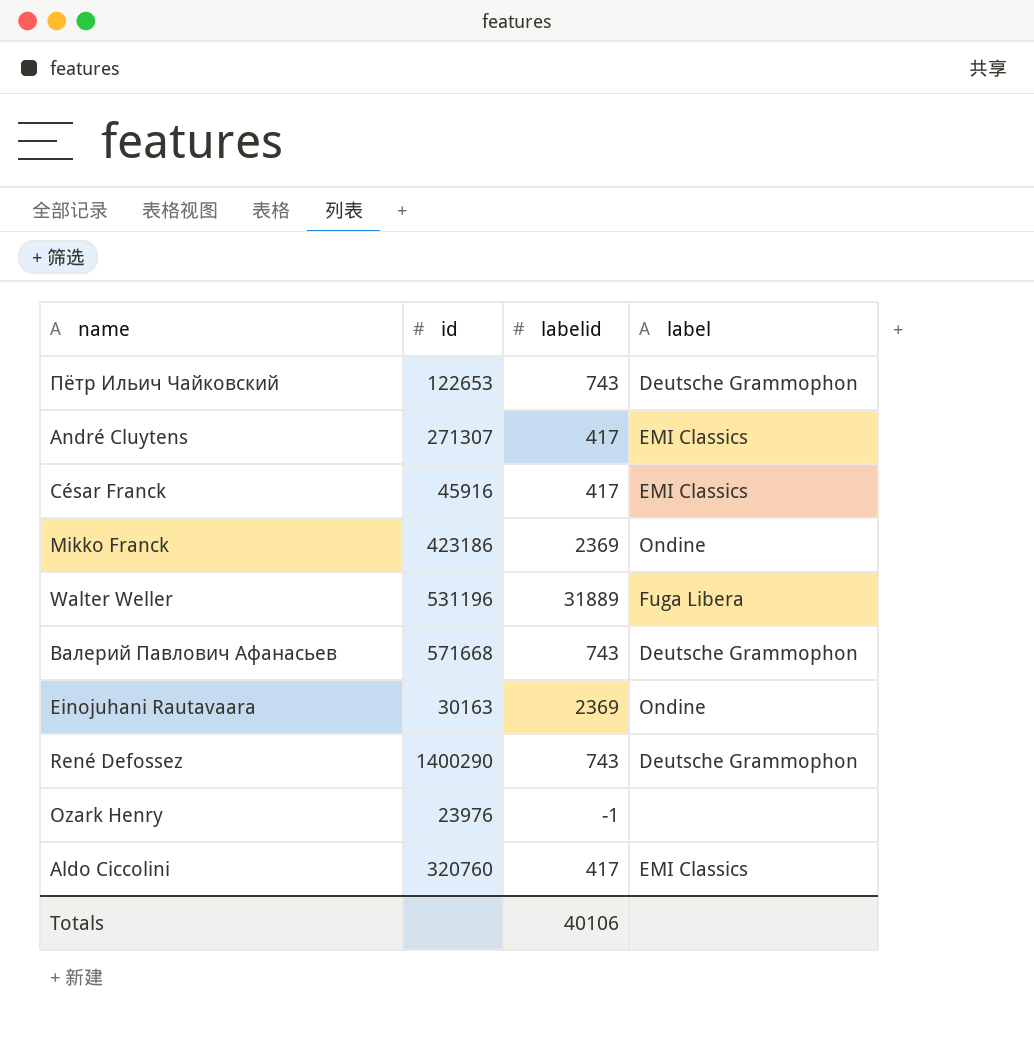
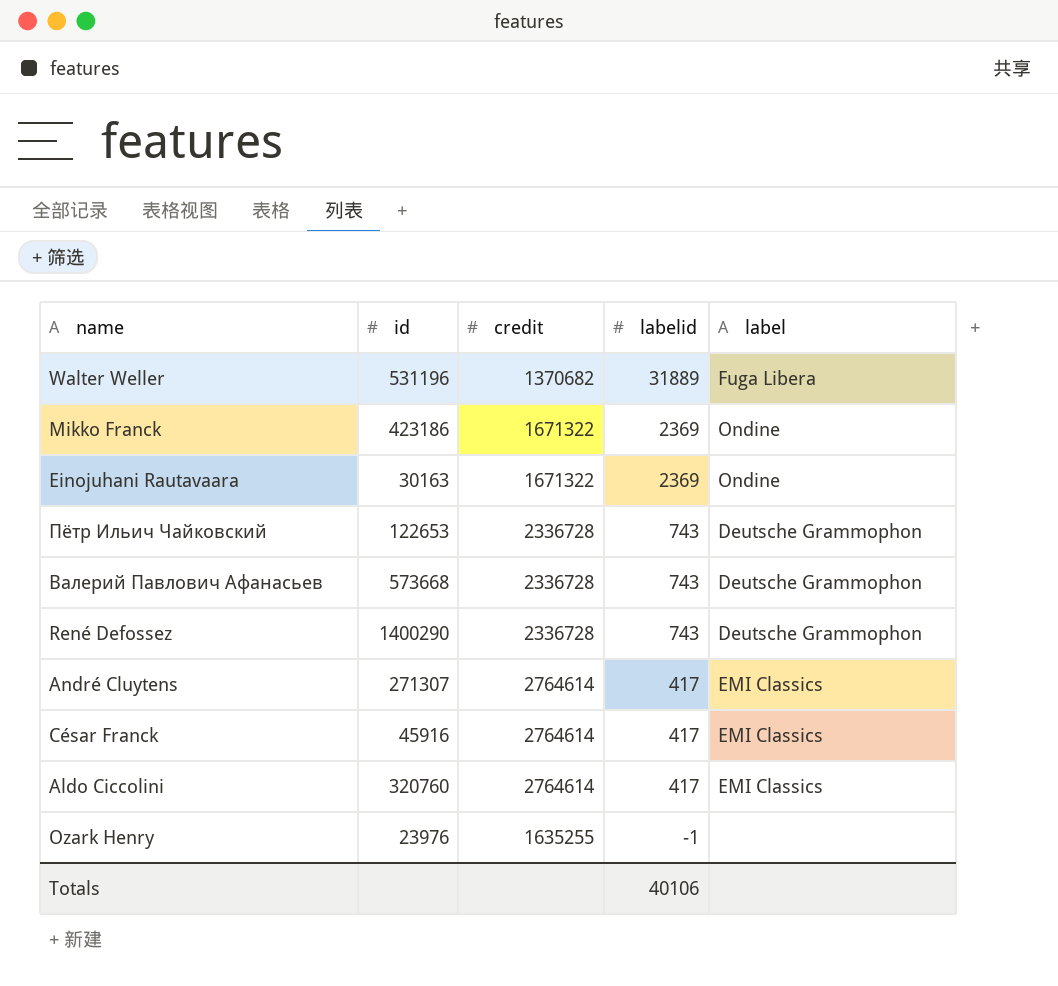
row order: none -> labelid descending
column credit | position: none -> 3
Валерий Павлович Афанасьев | id: 571668 -> 573668

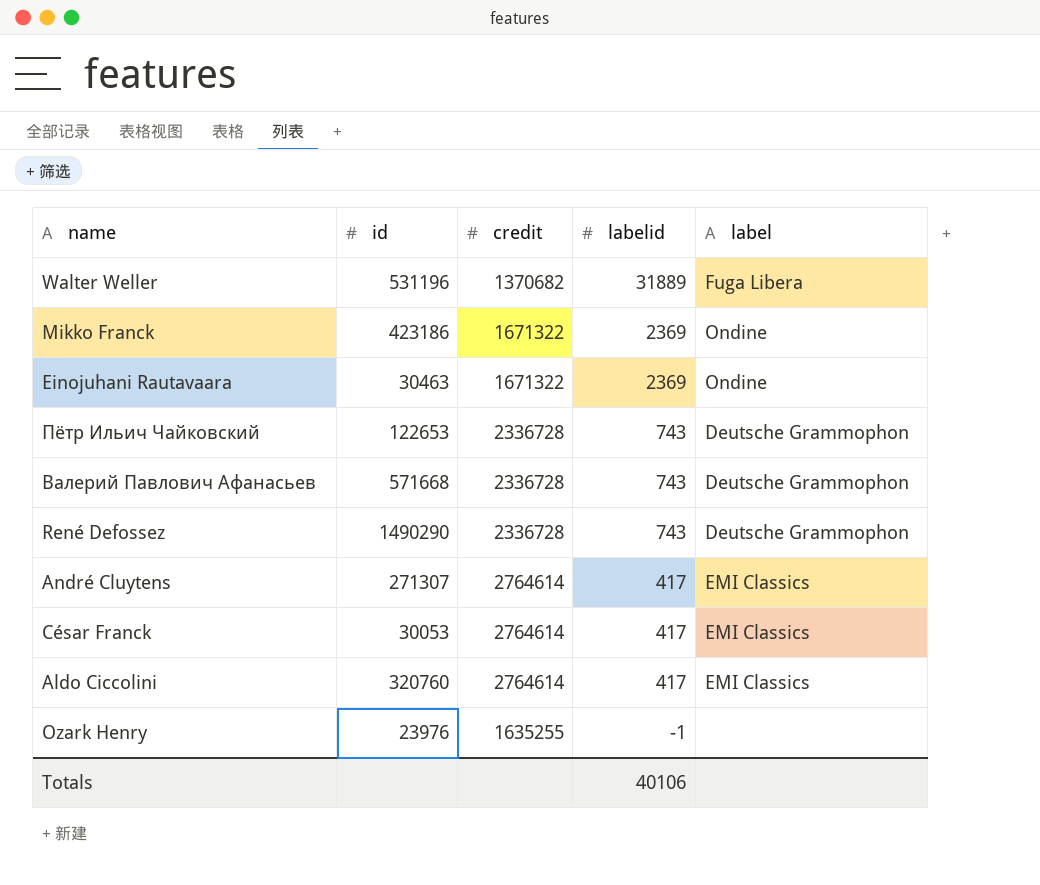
Einojuhani Rautavaara | id: 30163 -> 30463
Валерий Павлович Афанасьев | id: 573668 -> 571668
René Defossez | id: 1400290 -> 1490290
César Franck | id: 45916 -> 30053

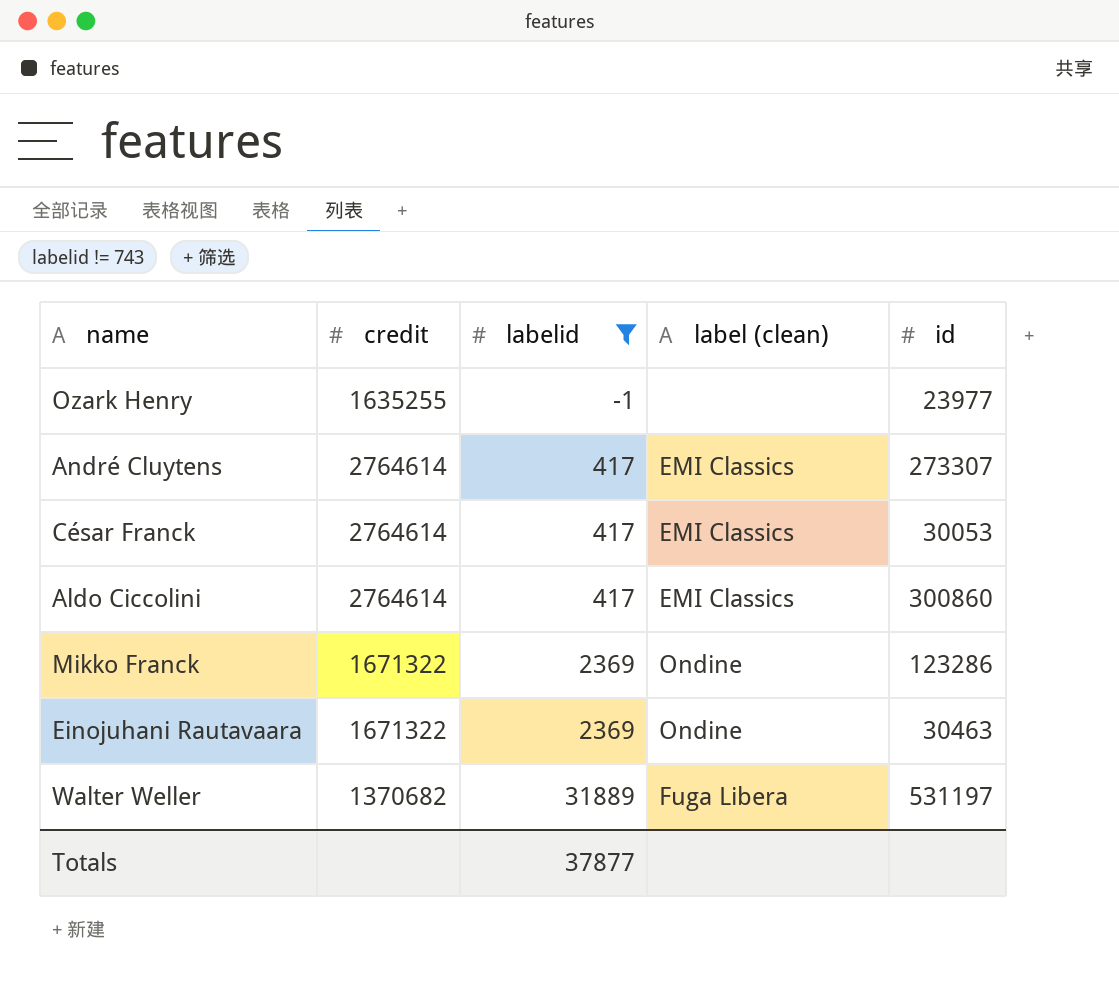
filter: none -> labelid != 743
row order: labelid descending -> labelid ascending
column name: label -> label (clean)
column id | position: 2 -> 5
Ozark Henry | id: 23976 -> 23977
André Cluytens | id: 271307 -> 273307
Aldo Ciccolini | id: 320760 -> 300860
Mikko Franck | id: 423186 -> 123286
Walter Weller | id: 531196 -> 531197
Totals | labelid: 40106 -> 37877

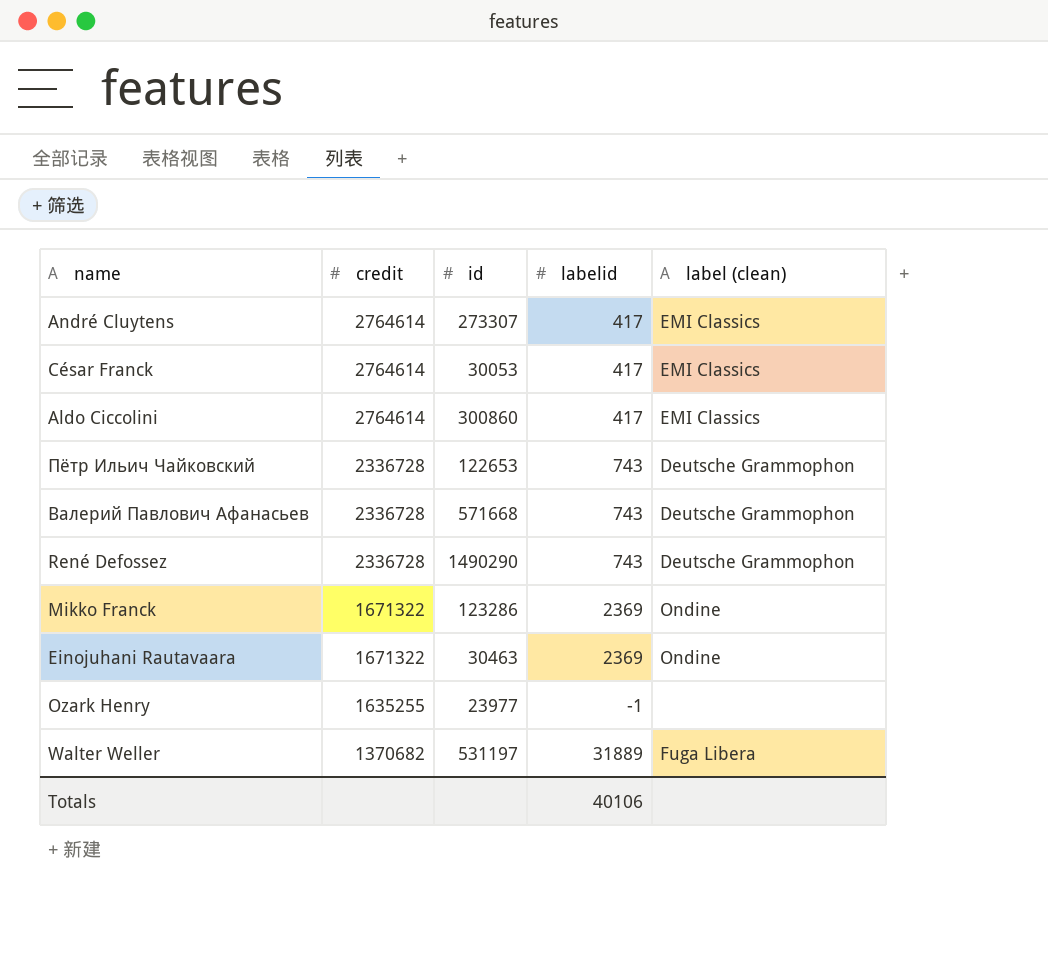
filter: labelid != 743 -> none
row order: labelid ascending -> credit descending
column id | position: 5 -> 3
Totals | labelid: 37877 -> 40106

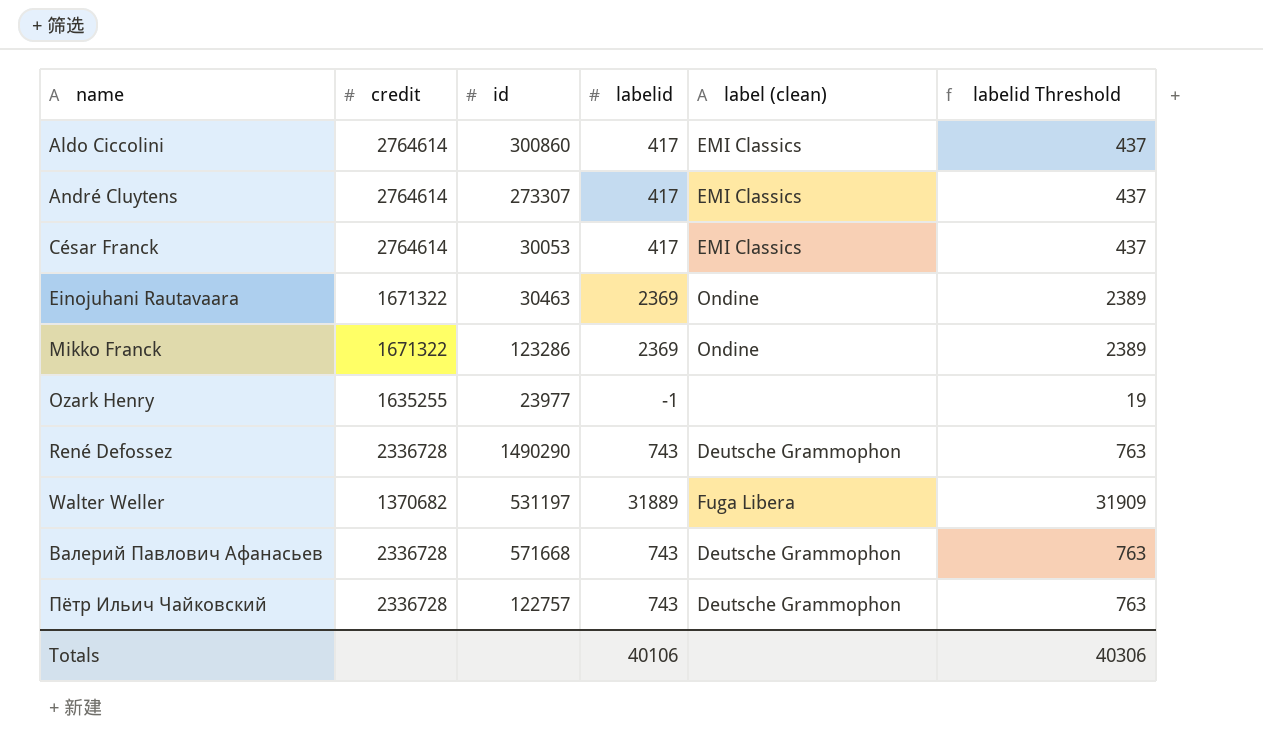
row order: credit descending -> name ascending
column labelid Threshold | formula: none -> [labelid] + 20
Пётр Ильич Чайковский | id: 122653 -> 122757

